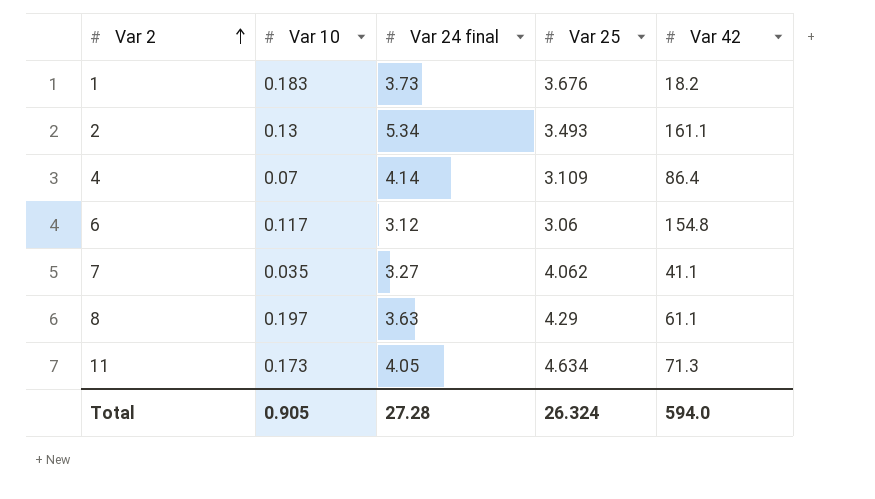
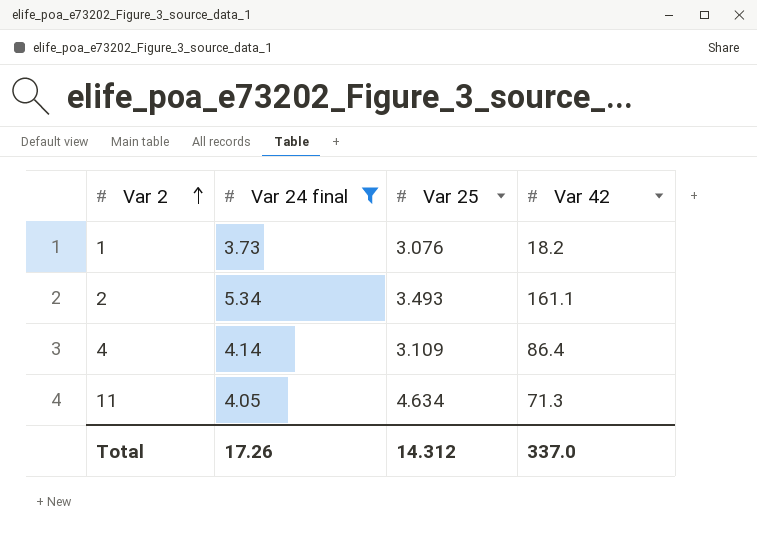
filter: none -> Var 24 final >= 3.73
column Var 10 | position: 2 -> none
1 | Var 25: 3.676 -> 3.076
Total | Var 24 final: 27.28 -> 17.26
Total | Var 25: 26.324 -> 14.312
Total | Var 42: 594.0 -> 337.0

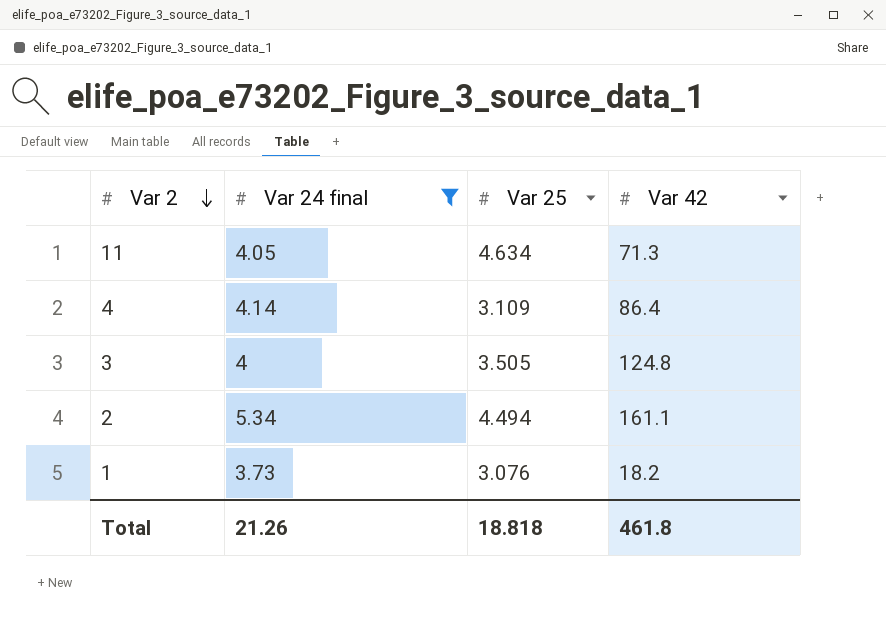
row order: Var 2 ascending -> Var 2 descending
row 3: none -> 4 | 3.505 | 124.8
2 | Var 25: 3.493 -> 4.494
Total | Var 24 final: 17.26 -> 21.26
Total | Var 25: 14.312 -> 18.818
Total | Var 42: 337.0 -> 461.8

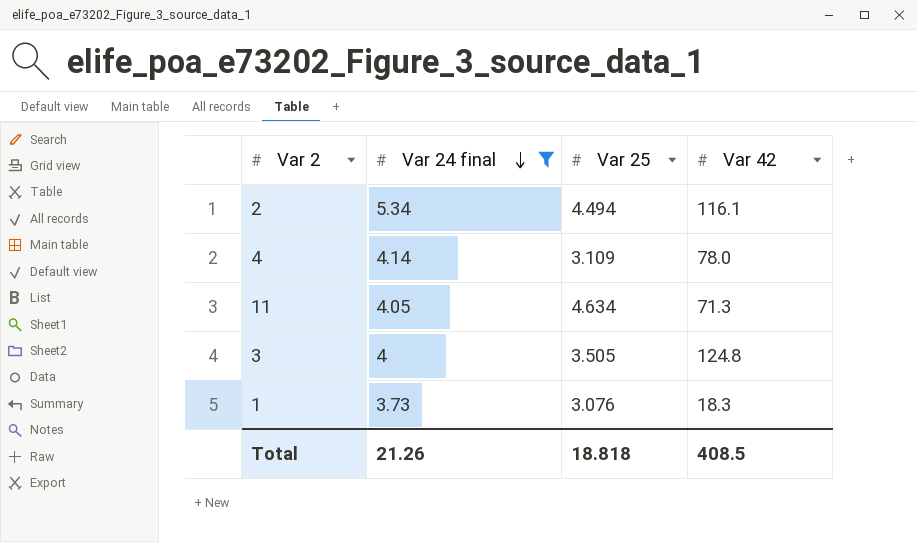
row order: Var 2 descending -> Var 24 final descending
2 | Var 42: 161.1 -> 116.1
4 | Var 42: 86.4 -> 78.0
1 | Var 42: 18.2 -> 18.3
Total | Var 42: 461.8 -> 408.5

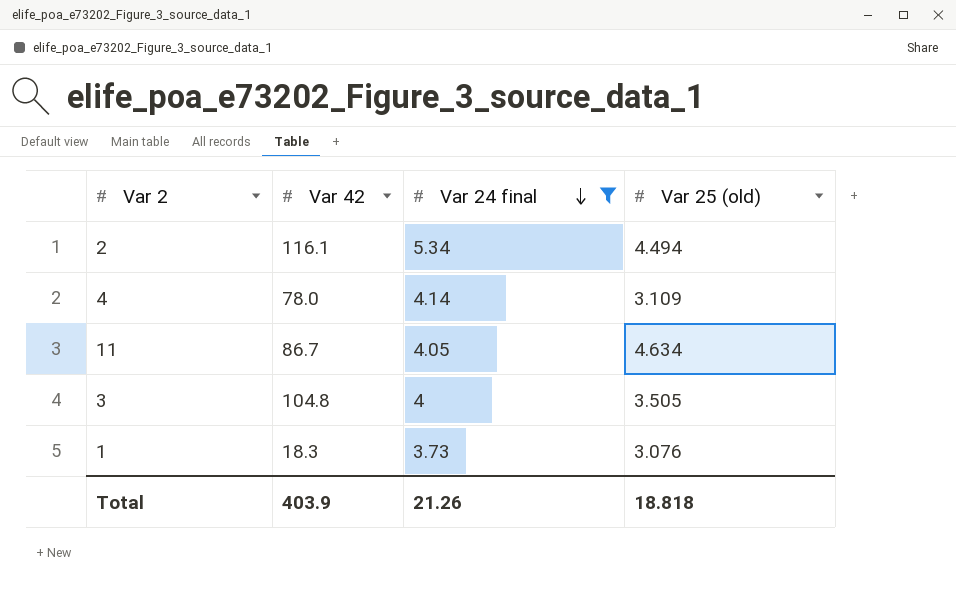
column Var 42 | position: 4 -> 2
column name: Var 25 -> Var 25 (old)
11 | Var 42: 71.3 -> 86.7
3 | Var 42: 124.8 -> 104.8
Total | Var 42: 408.5 -> 403.9

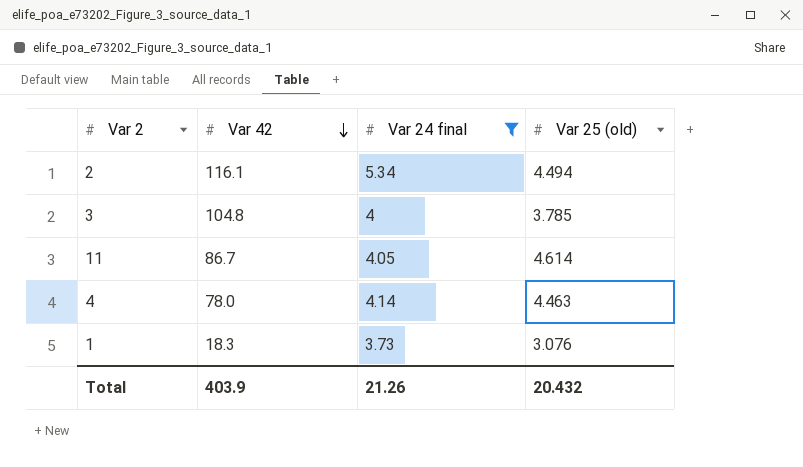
row order: Var 24 final descending -> Var 42 descending
3 | Var 25 (old): 3.505 -> 3.785
11 | Var 25 (old): 4.634 -> 4.614
4 | Var 25 (old): 3.109 -> 4.463
Total | Var 25 (old): 18.818 -> 20.432

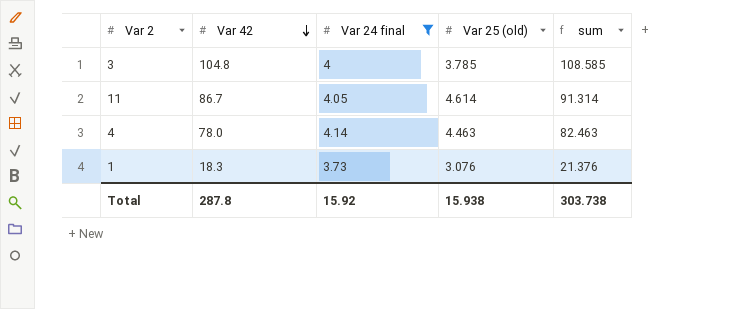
column sum | formula: none -> [Var 42] + [Var 25 (old)]
row 2: 116.1 | 5.34 | 4.494 -> none
Total | Var 42: 403.9 -> 287.8
Total | Var 24 final: 21.26 -> 15.92
Total | Var 25 (old): 20.432 -> 15.938

